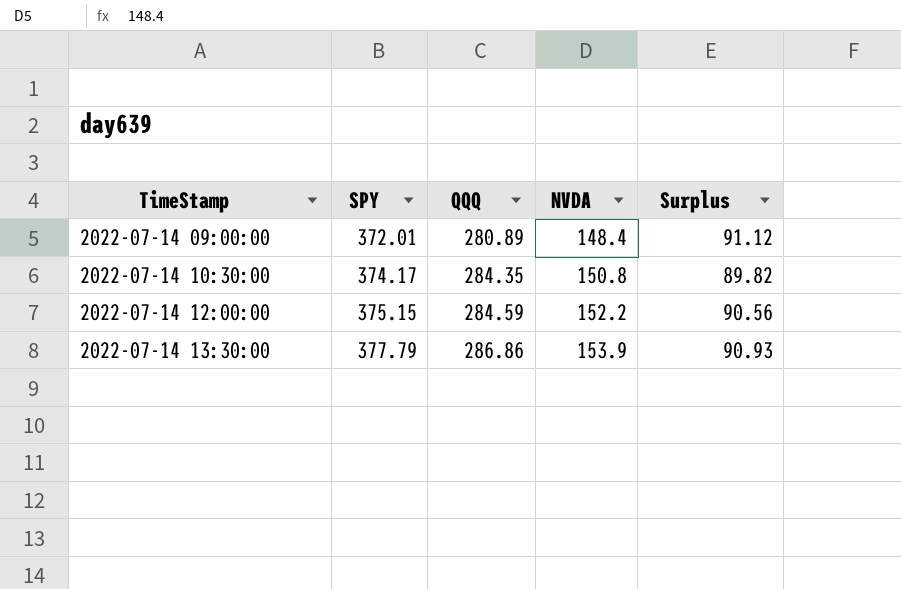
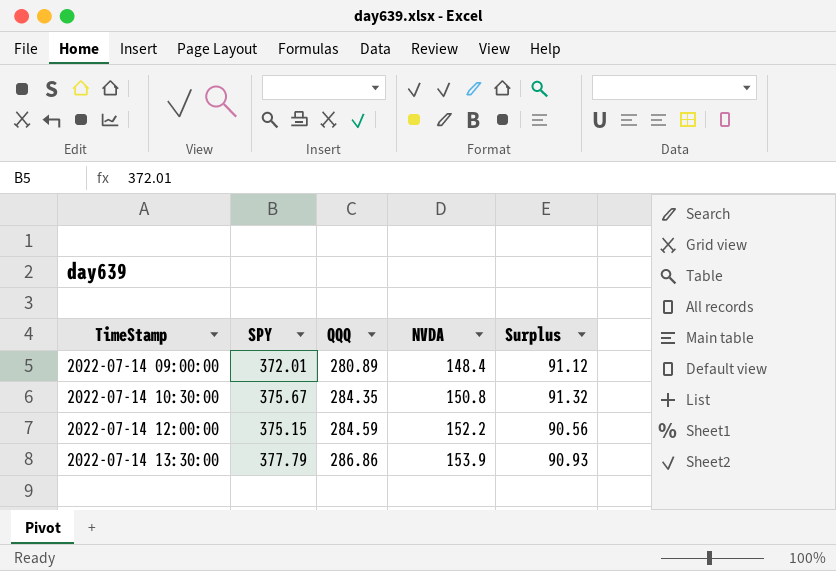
2022-07-14 10:30:00 | SPY: 374.17 -> 375.67
2022-07-14 10:30:00 | Surplus: 89.82 -> 91.32

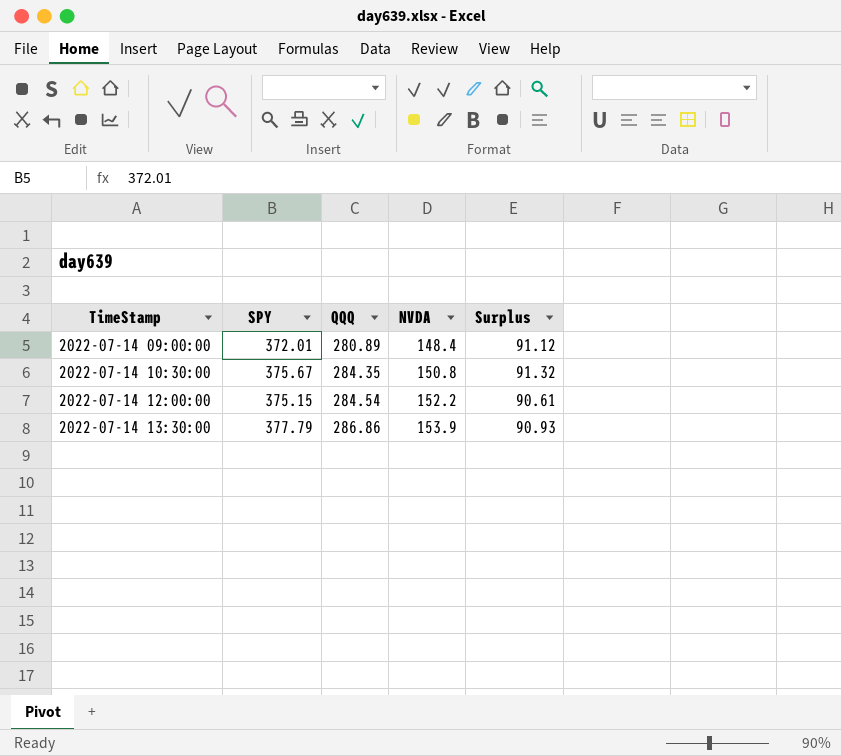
2022-07-14 12:00:00 | QQQ: 284.59 -> 284.54
2022-07-14 12:00:00 | Surplus: 90.56 -> 90.61

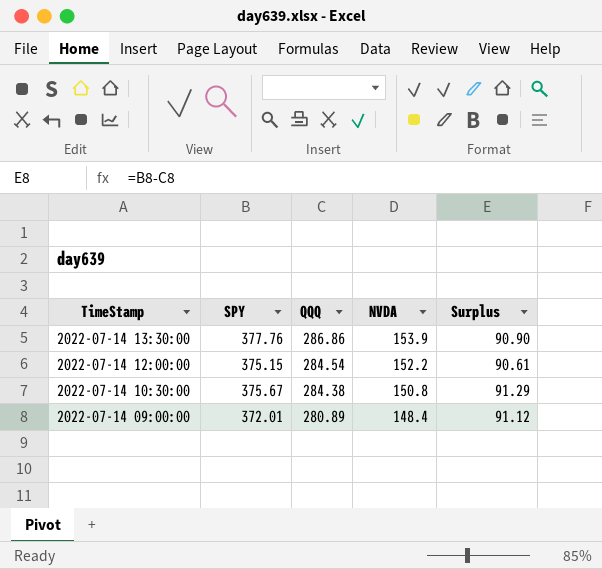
row order: TimeStamp ascending -> TimeStamp descending
2022-07-14 13:30:00 | SPY: 377.79 -> 377.76
2022-07-14 13:30:00 | Surplus: 90.93 -> 90.90
2022-07-14 10:30:00 | QQQ: 284.35 -> 284.38
2022-07-14 10:30:00 | Surplus: 91.32 -> 91.29

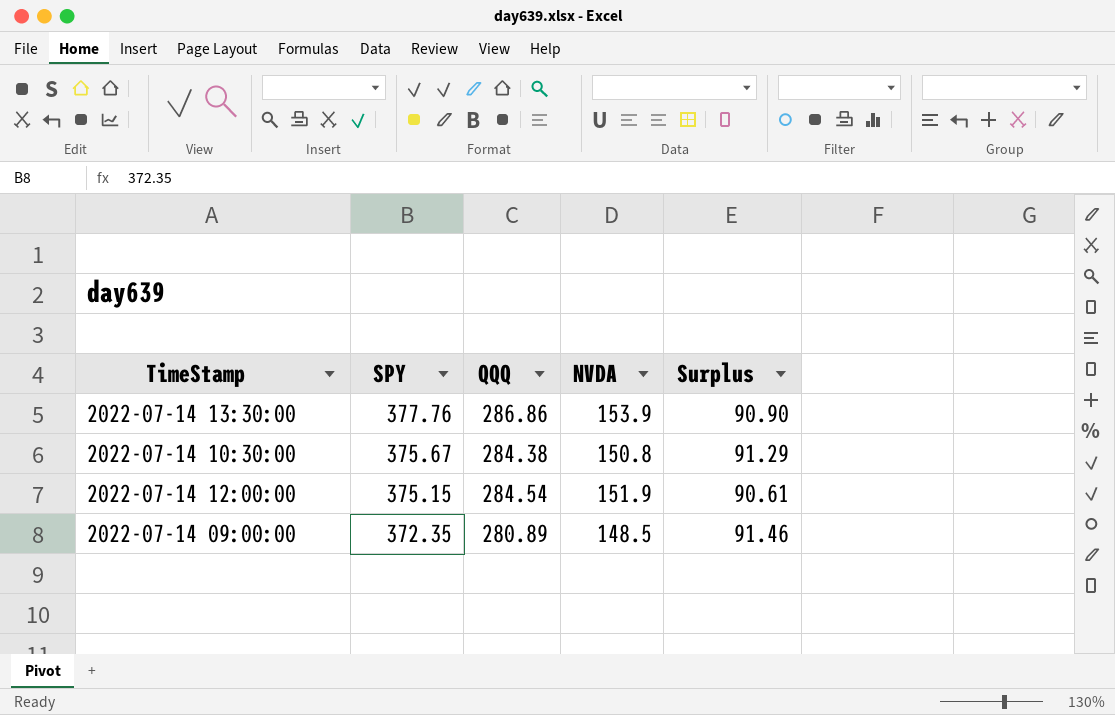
row order: TimeStamp descending -> SPY descending
2022-07-14 12:00:00 | NVDA: 152.2 -> 151.9
2022-07-14 09:00:00 | SPY: 372.01 -> 372.35
2022-07-14 09:00:00 | NVDA: 148.4 -> 148.5
2022-07-14 09:00:00 | Surplus: 91.12 -> 91.46

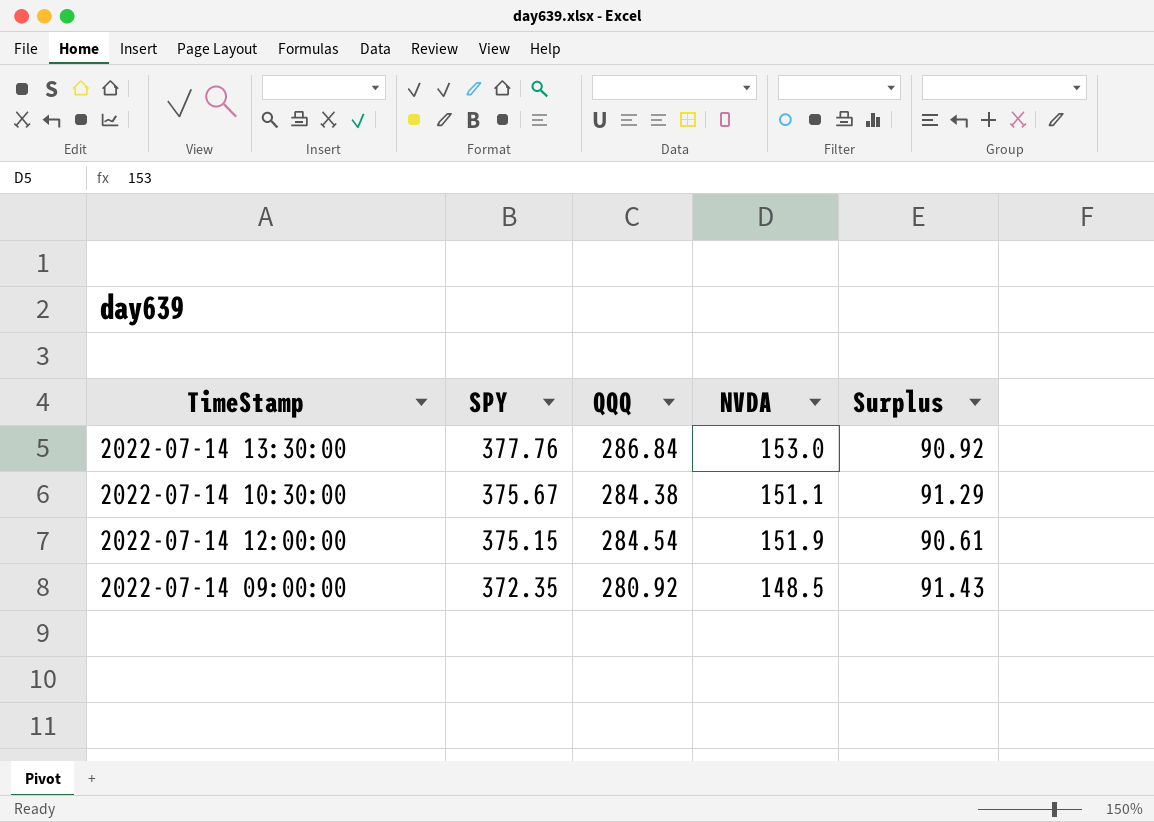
2022-07-14 13:30:00 | QQQ: 286.86 -> 286.84
2022-07-14 13:30:00 | NVDA: 153.9 -> 153.0
2022-07-14 13:30:00 | Surplus: 90.90 -> 90.92
2022-07-14 10:30:00 | NVDA: 150.8 -> 151.1
2022-07-14 09:00:00 | QQQ: 280.89 -> 280.92
2022-07-14 09:00:00 | Surplus: 91.46 -> 91.43

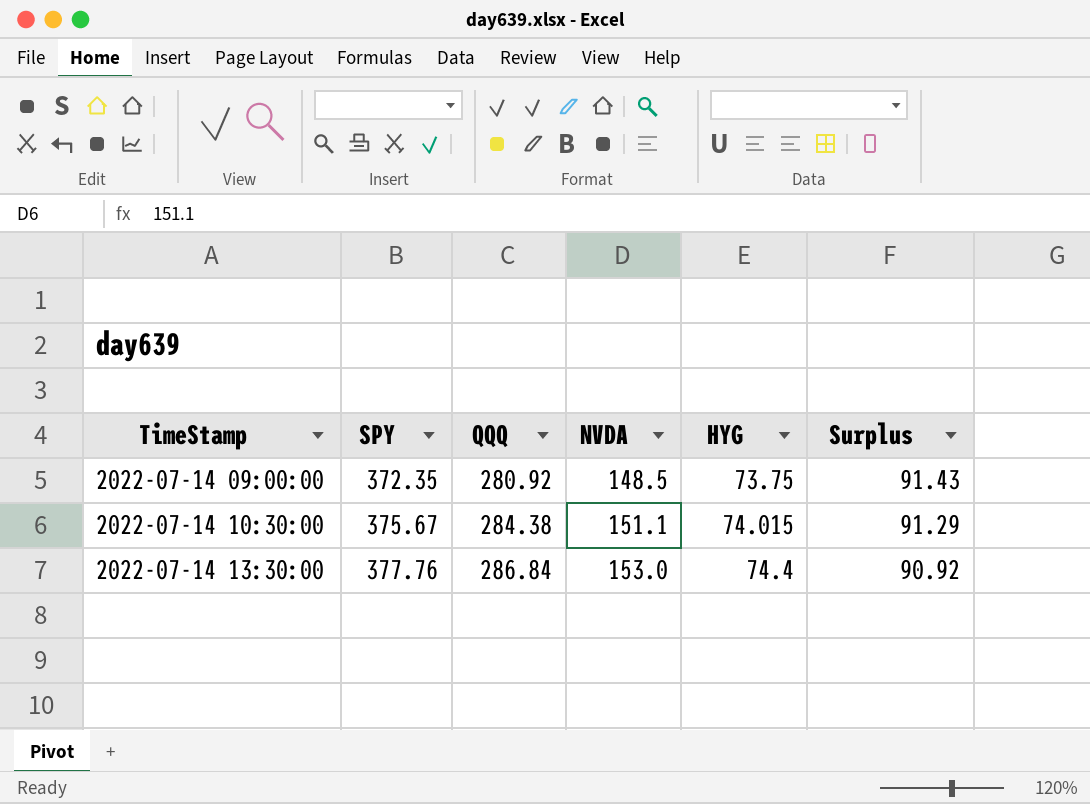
row order: SPY descending -> TimeStamp ascending
column HYG | position: none -> 5
row 2022-07-14 12:00:00: 375.15 | 284.54 | 151.9 | 90.61 -> none

